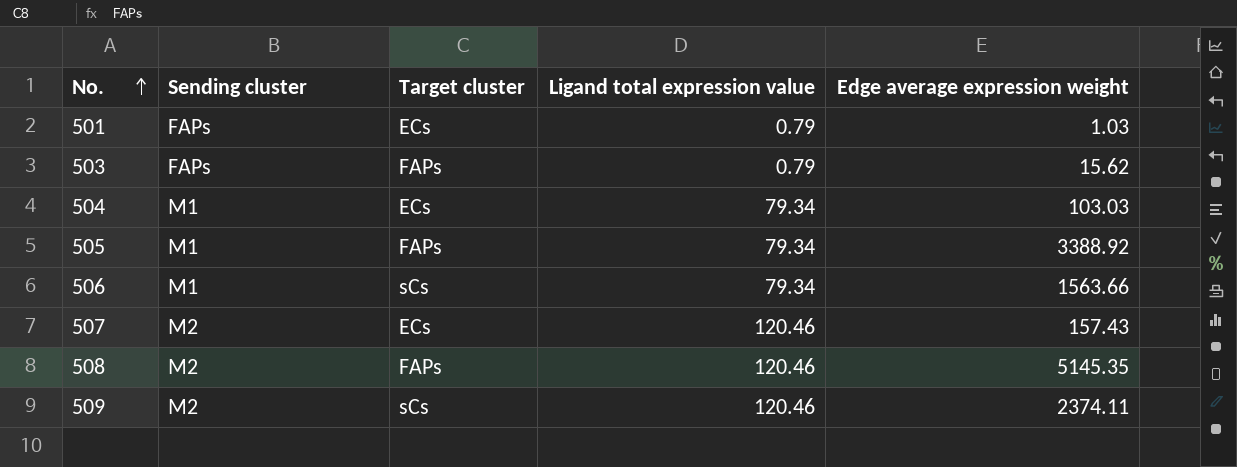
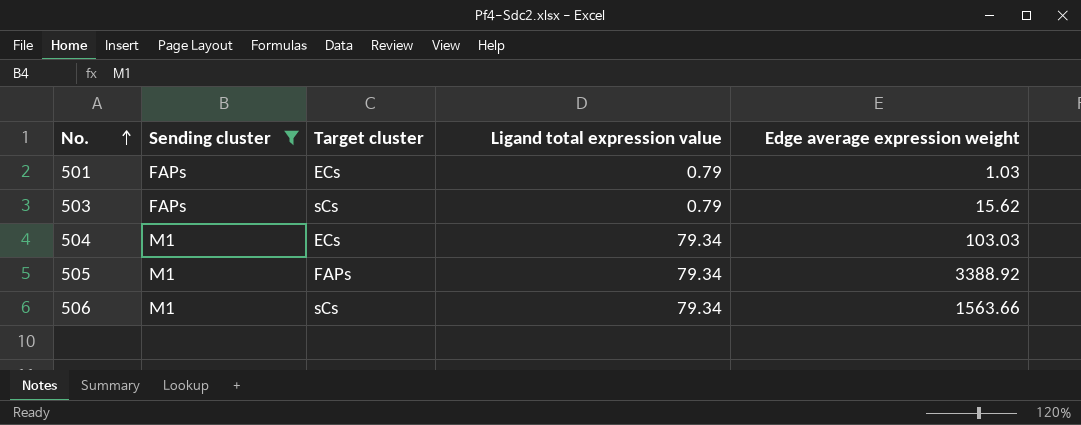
filter: none -> Sending cluster != M2
503 | Target cluster: FAPs -> sCs

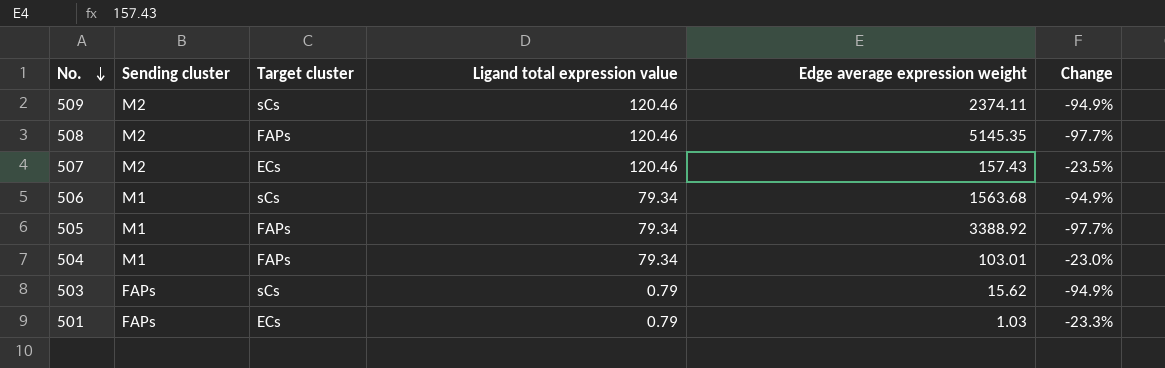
filter: Sending cluster != M2 -> none
row order: No. ascending -> No. descending
column Change | formula: none -> ([Ligand total expression value] - [Edge average expression weight]) / [Edge average expression weight]
506 | Edge average expression weight: 1563.66 -> 1563.68
504 | Target cluster: ECs -> FAPs
504 | Edge average expression weight: 103.03 -> 103.01

